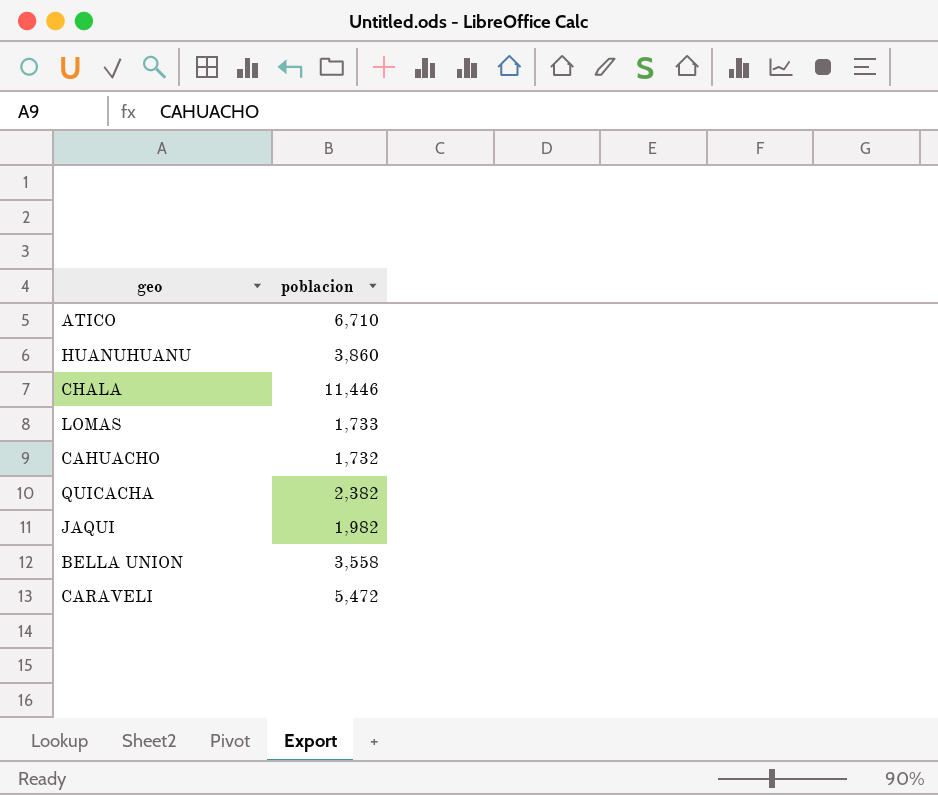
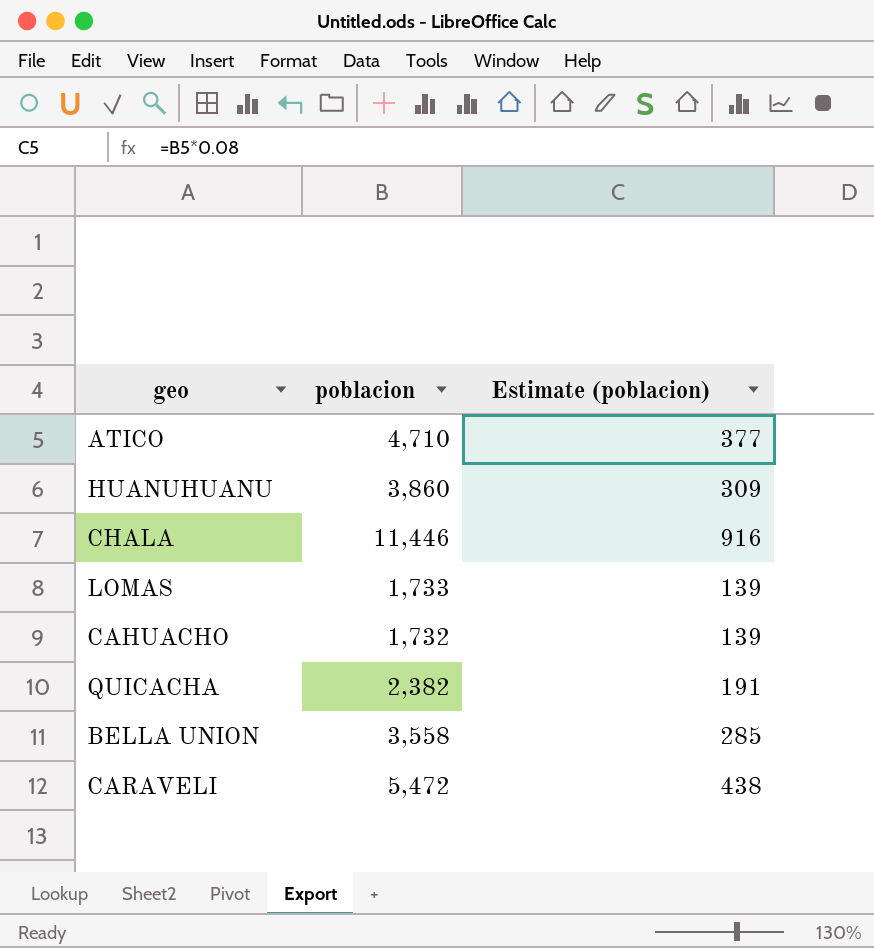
column Estimate (poblacion) | formula: none -> [poblacion] * 0.08
row JAQUI: 1,982 -> none
ATICO | poblacion: 6,710 -> 4,710

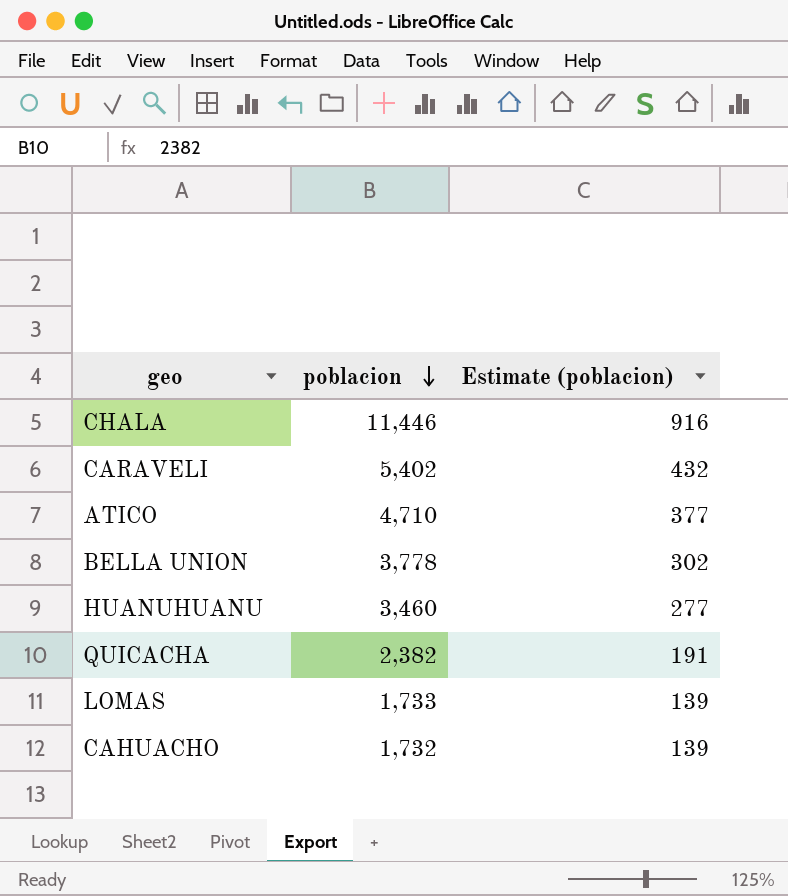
row order: none -> poblacion descending
CARAVELI | poblacion: 5,472 -> 5,402
CARAVELI | Estimate (poblacion): 438 -> 432
BELLA UNION | poblacion: 3,558 -> 3,778
BELLA UNION | Estimate (poblacion): 285 -> 302
HUANUHUANU | poblacion: 3,860 -> 3,460
HUANUHUANU | Estimate (poblacion): 309 -> 277

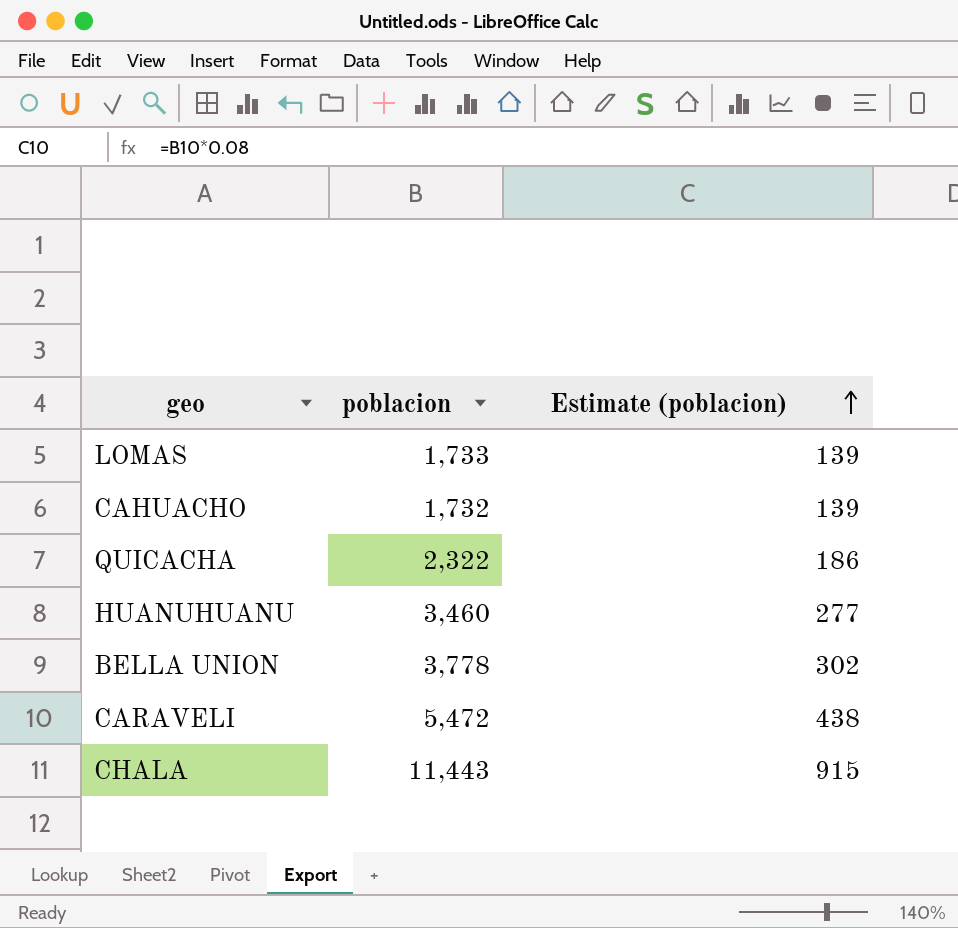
row order: poblacion descending -> Estimate (poblacion) ascending
row ATICO: 4,710 | 377 -> none
QUICACHA | poblacion: 2,382 -> 2,322
QUICACHA | Estimate (poblacion): 191 -> 186
CARAVELI | poblacion: 5,402 -> 5,472
CARAVELI | Estimate (poblacion): 432 -> 438
CHALA | poblacion: 11,446 -> 11,443
CHALA | Estimate (poblacion): 916 -> 915

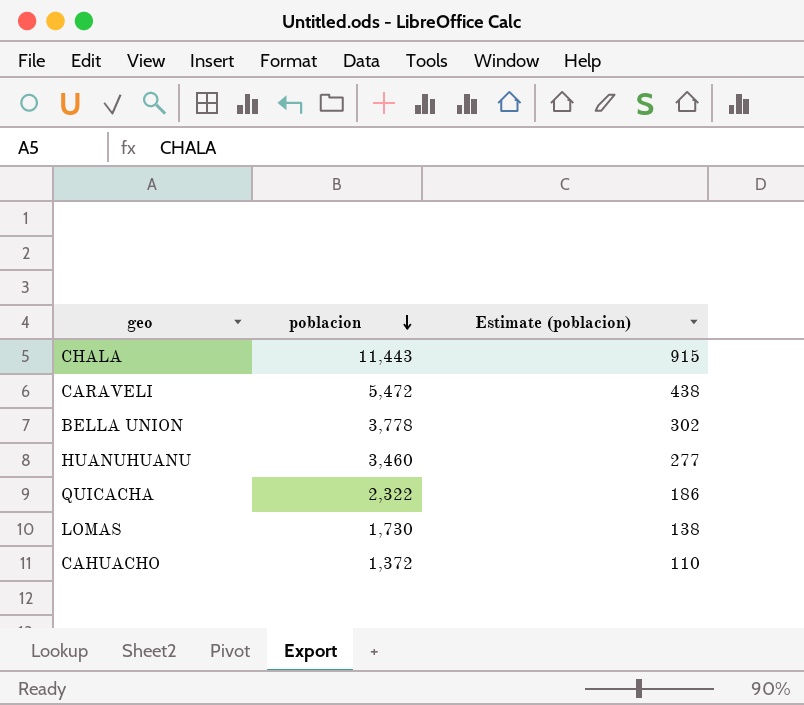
row order: Estimate (poblacion) ascending -> poblacion descending
LOMAS | poblacion: 1,733 -> 1,730
LOMAS | Estimate (poblacion): 139 -> 138
CAHUACHO | poblacion: 1,732 -> 1,372
CAHUACHO | Estimate (poblacion): 139 -> 110

